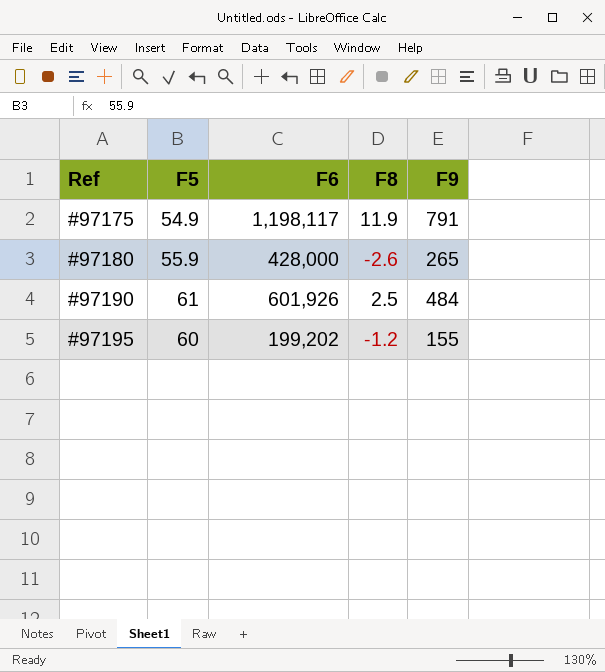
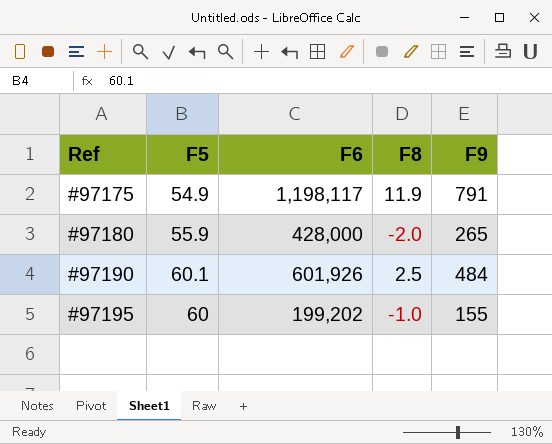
#97180 | F8: -2.6 -> -2.0
#97190 | F5: 61 -> 60.1
#97195 | F8: -1.2 -> -1.0

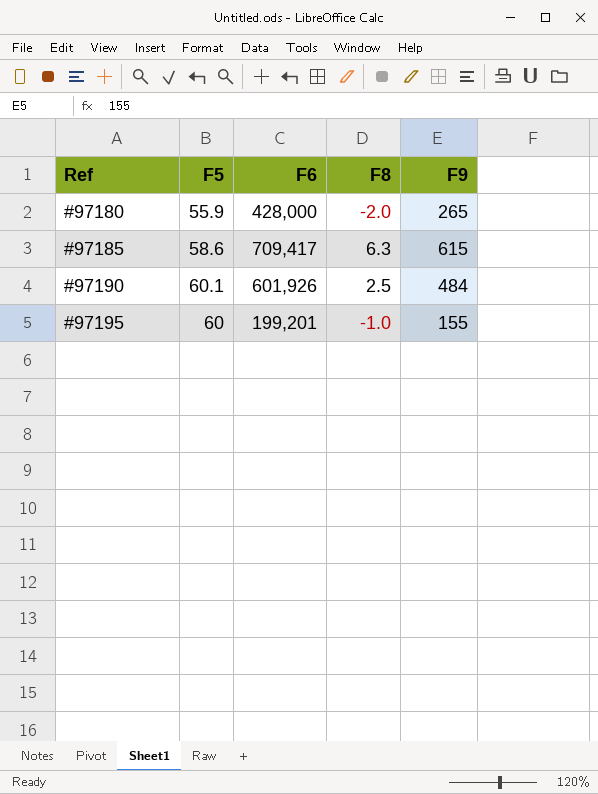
row #97175: 54.9 | 1,198,117 | 11.9 | 791 -> none
row #97185: none -> 58.6 | 709,417 | 6.3 | 615
#97195 | F6: 199,202 -> 199,201

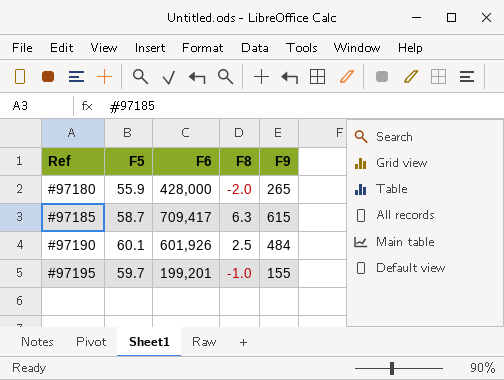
#97185 | F5: 58.6 -> 58.7
#97195 | F5: 60 -> 59.7

